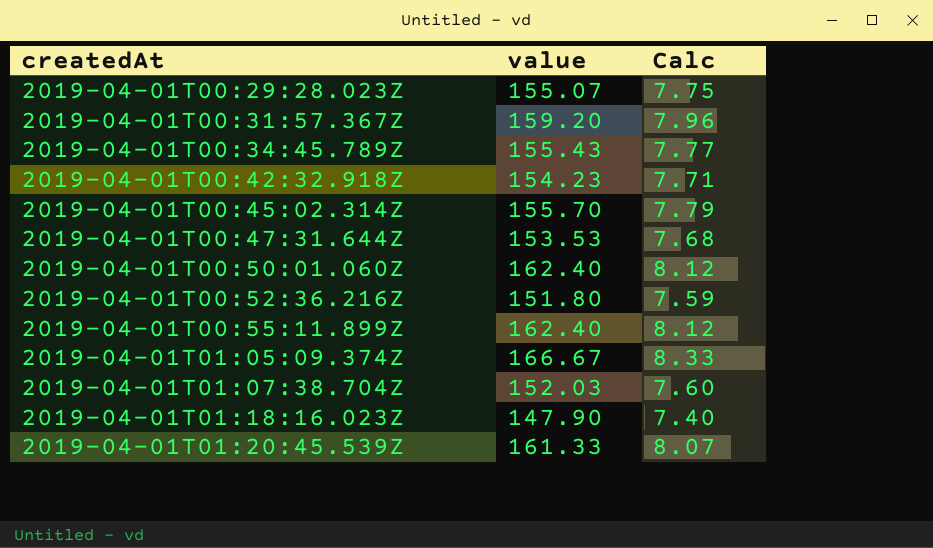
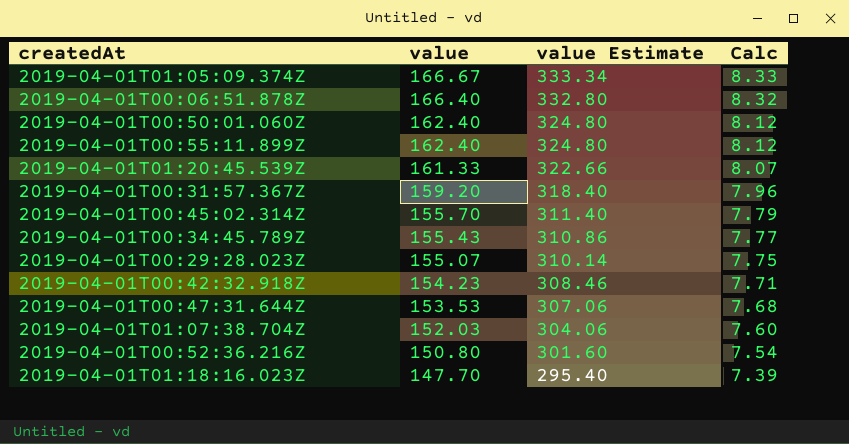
row order: createdAt ascending -> value descending
column value Estimate | formula: none -> [value] * 2
row 2019-04-01T00:06:51.878Z: none -> 166.40 | 332.80 | 8.32
2019-04-01T00:52:36.216Z | value: 151.80 -> 150.80
2019-04-01T00:52:36.216Z | Calc: 7.59 -> 7.54
2019-04-01T01:18:16.023Z | value: 147.90 -> 147.70
2019-04-01T01:18:16.023Z | Calc: 7.40 -> 7.39

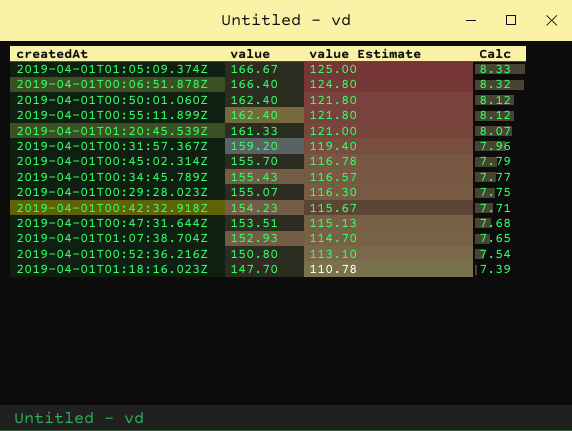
column value Estimate | formula: [value] * 2 -> [value] * 0.75
2019-04-01T00:47:31.644Z | value: 153.53 -> 153.51
2019-04-01T01:07:38.704Z | value: 152.03 -> 152.93
2019-04-01T01:07:38.704Z | Calc: 7.60 -> 7.65

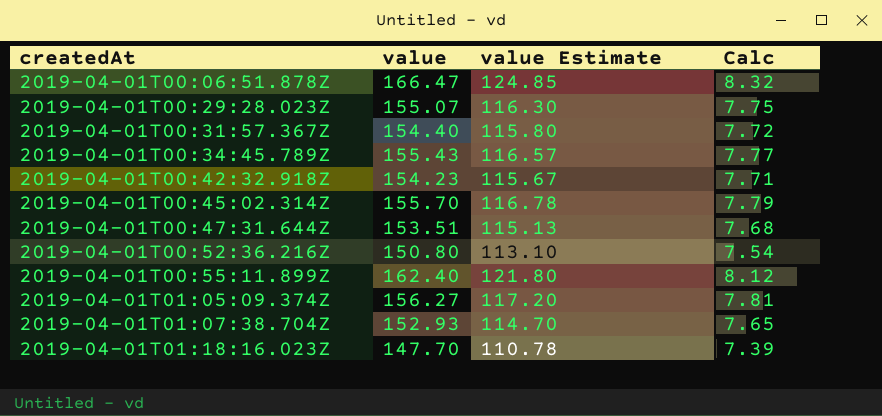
row order: value descending -> createdAt ascending
row 2019-04-01T00:50:01.060Z: 162.40 | 121.80 | 8.12 -> none
row 2019-04-01T01:20:45.539Z: 161.33 | 121.00 | 8.07 -> none
2019-04-01T00:06:51.878Z | value: 166.40 -> 166.47
2019-04-01T00:06:51.878Z | value Estimate: 124.80 -> 124.85
2019-04-01T00:31:57.367Z | value: 159.20 -> 154.40
2019-04-01T00:31:57.367Z | value Estimate: 119.40 -> 115.80
2019-04-01T00:31:57.367Z | Calc: 7.96 -> 7.72
2019-04-01T01:05:09.374Z | value: 166.67 -> 156.27
2019-04-01T01:05:09.374Z | value Estimate: 125.00 -> 117.20
2019-04-01T01:05:09.374Z | Calc: 8.33 -> 7.81

